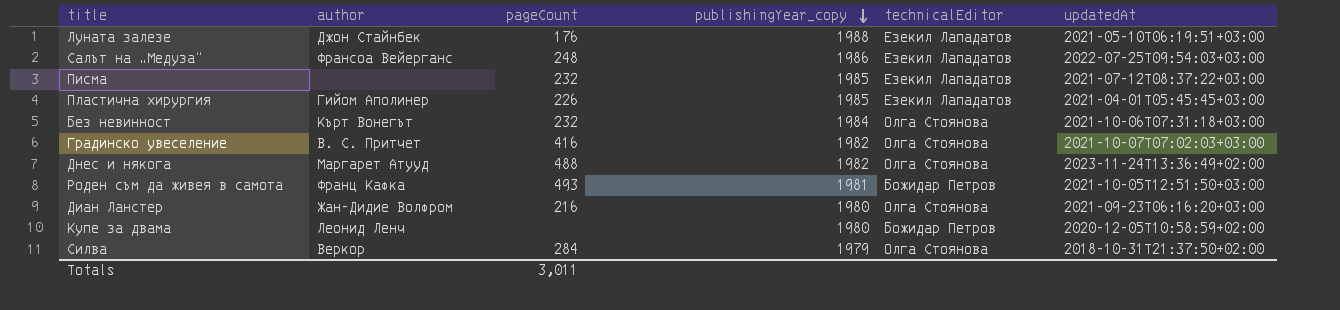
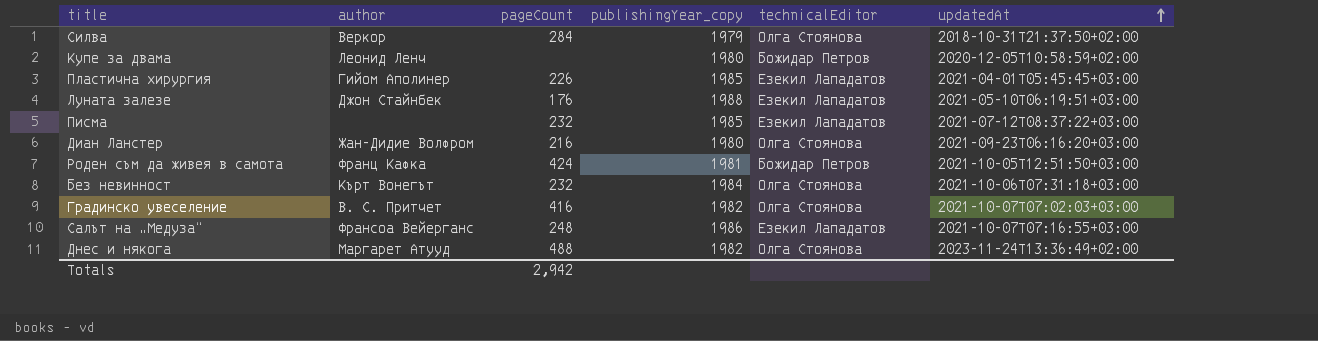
row order: publishingYear_copy descending -> updatedAt ascending
Роден съм да живея в самота | pageCount: 493 -> 424
Салът на „Медуза“ | updatedAt: 2022-07-25T09:54:03+03:00 -> 2021-10-07T07:16:55+03:00
Totals | pageCount: 3,011 -> 2,942

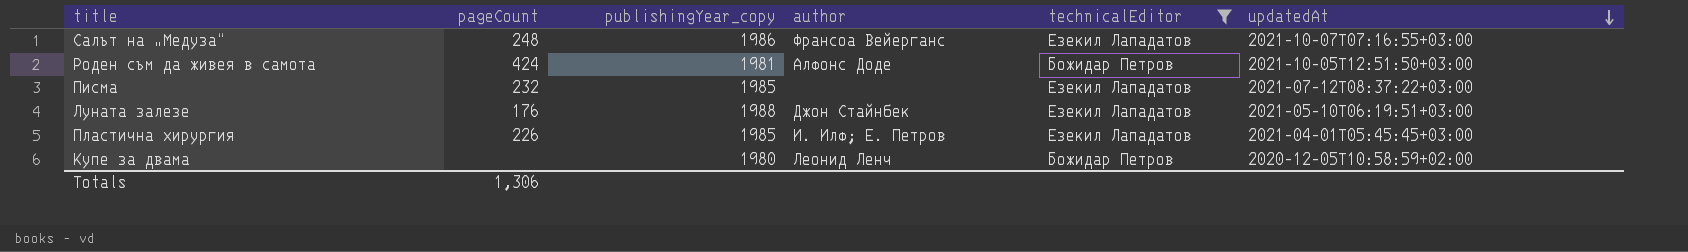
filter: none -> technicalEditor != Олга Стоянова
row order: updatedAt ascending -> updatedAt descending
column author | position: 2 -> 4
Роден съм да живея в самота | author: Франц Кафка -> Алфонс Доде
Пластична хирургия | author: Гийом Аполинер -> И. Илф; Е. Петров
Totals | pageCount: 2,942 -> 1,306

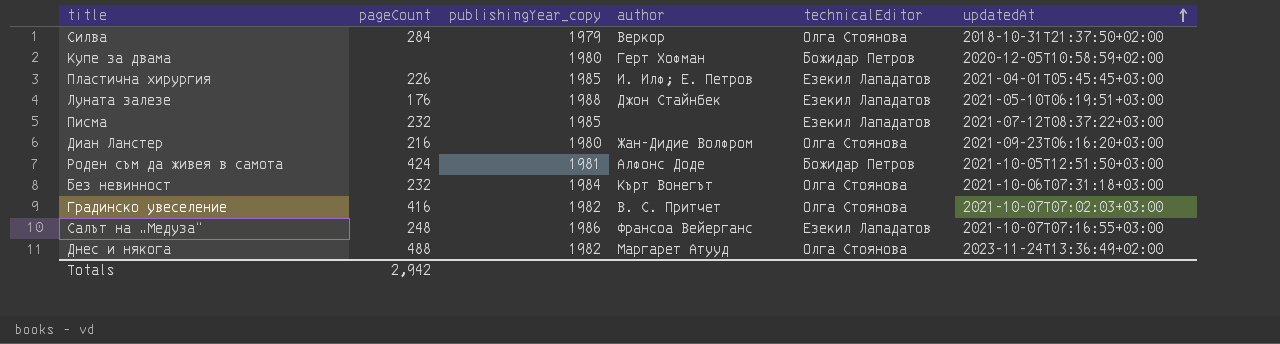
filter: technicalEditor != Олга Стоянова -> none
row order: updatedAt descending -> updatedAt ascending
Купе за двама | author: Леонид Ленч -> Герт Хофман
Totals | pageCount: 1,306 -> 2,942

